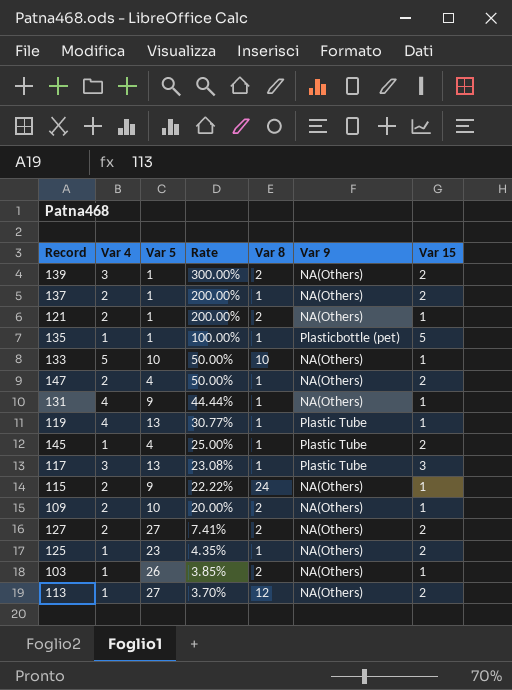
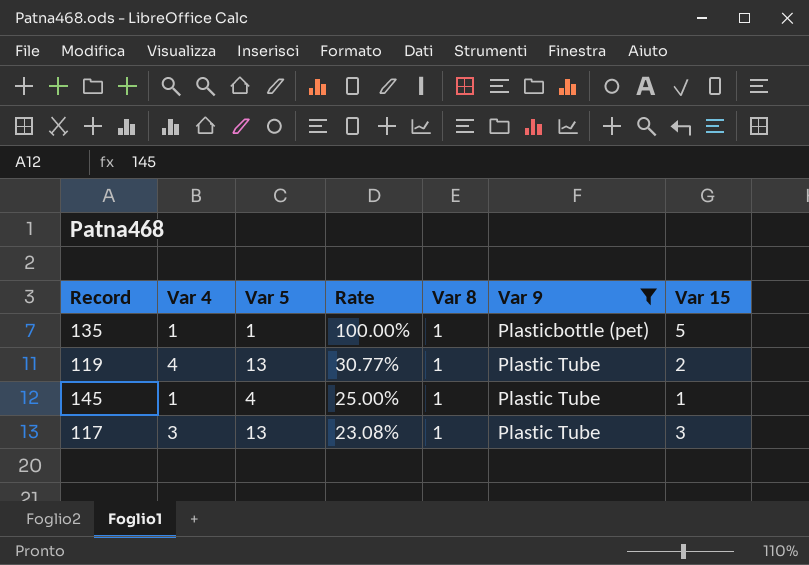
filter: none -> Var 9 != NA(Others)
119 | Var 15: 1 -> 2
145 | Var 15: 2 -> 1

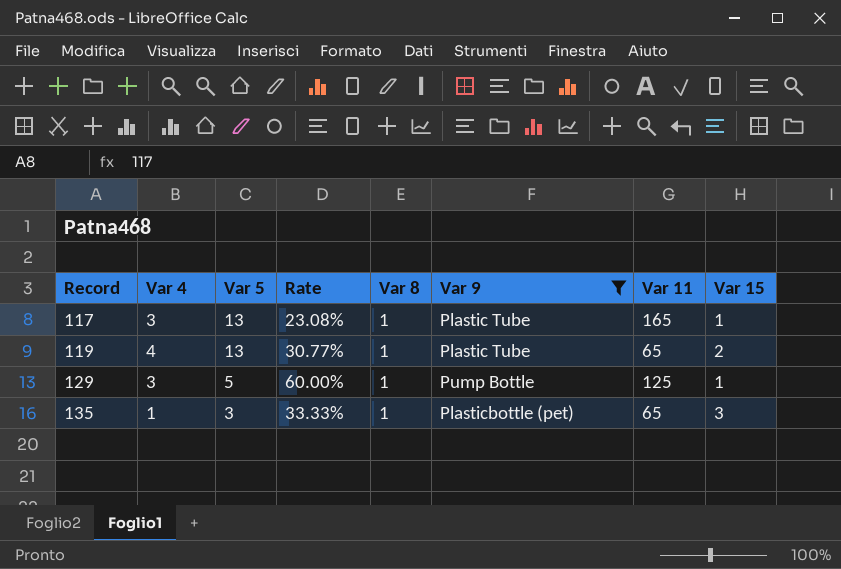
row order: Rate descending -> Record ascending
column Var 11 | position: none -> 7
row 145: 1 | 4 | 25.00% | 1 | Plastic Tube | 1 -> none
117 | Var 15: 3 -> 1
row 129: none -> 3 | 5 | 60.00% | 1 | Pump Bottle | 125 | 1
135 | Var 5: 1 -> 3
135 | Rate: 100.00% -> 33.33%
135 | Var 15: 5 -> 3

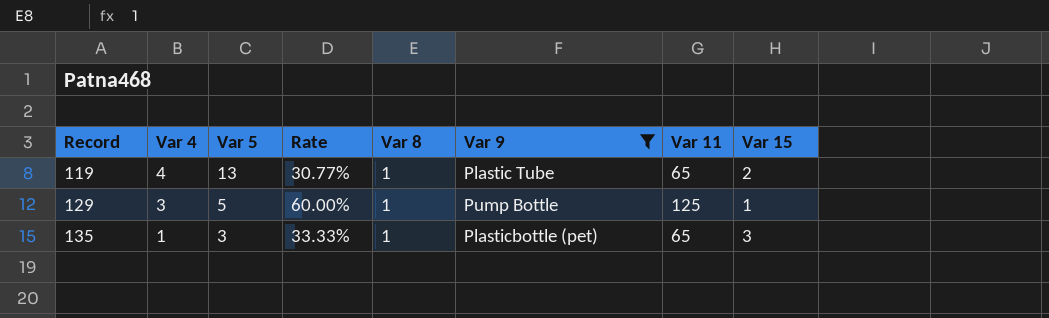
row 117: 3 | 13 | 23.08% | 1 | Plastic Tube | 165 | 1 -> none

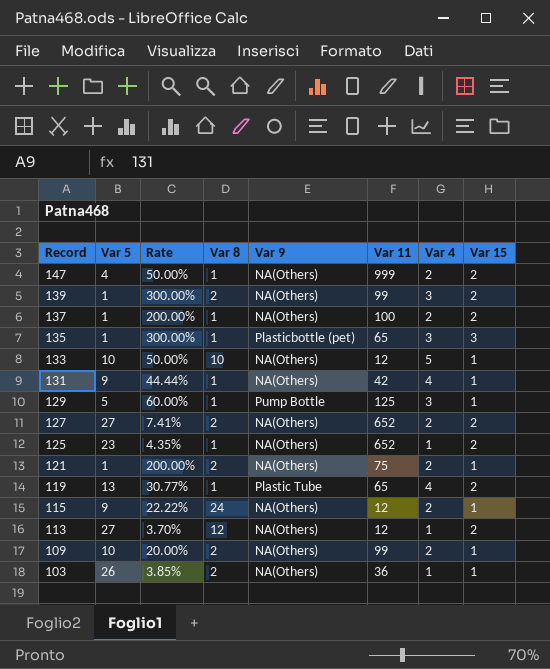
filter: Var 9 != NA(Others) -> none
row order: Record ascending -> Record descending
column Var 4 | position: 2 -> 7
135 | Var 5: 3 -> 1
135 | Rate: 33.33% -> 300.00%
135 | Var 4: 1 -> 3

